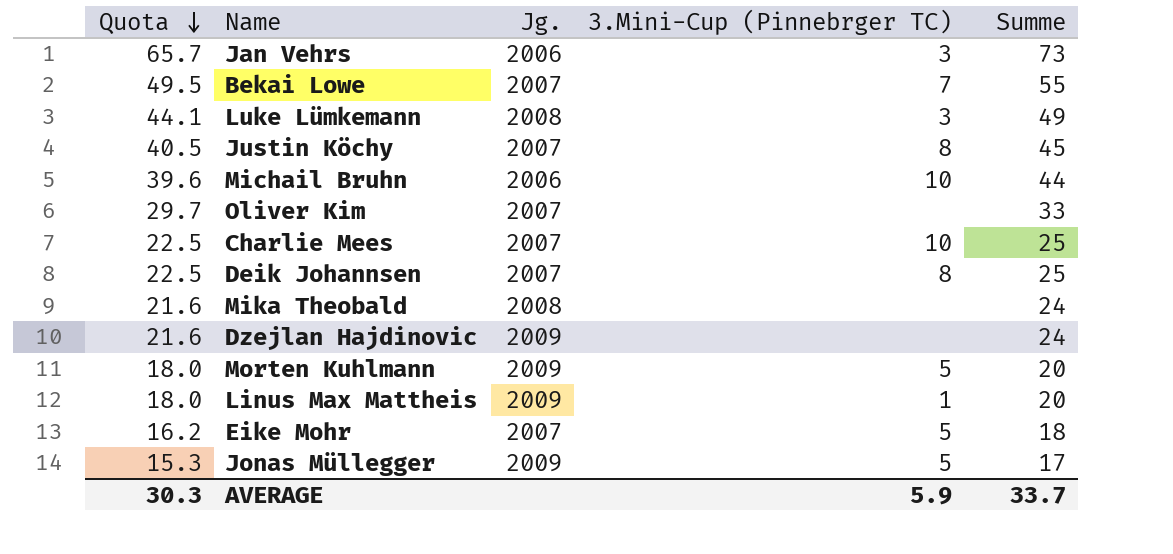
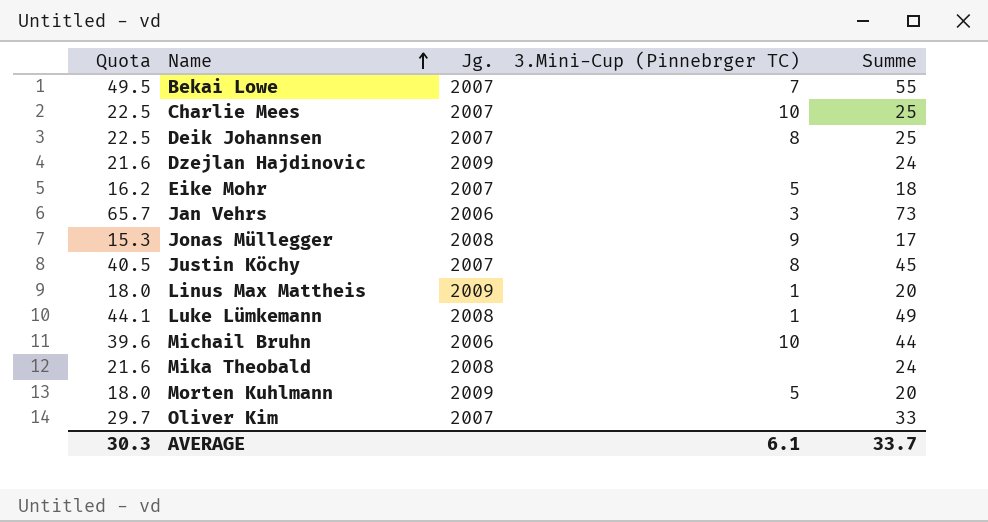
row order: Quota descending -> Name ascending
Jonas Müllegger | Jg.: 2009 -> 2008
Jonas Müllegger | 3.Mini-Cup (Pinnebrger TC): 5 -> 9
Luke Lümkemann | 3.Mini-Cup (Pinnebrger TC): 3 -> 1
AVERAGE | 3.Mini-Cup (Pinnebrger TC): 5.9 -> 6.1

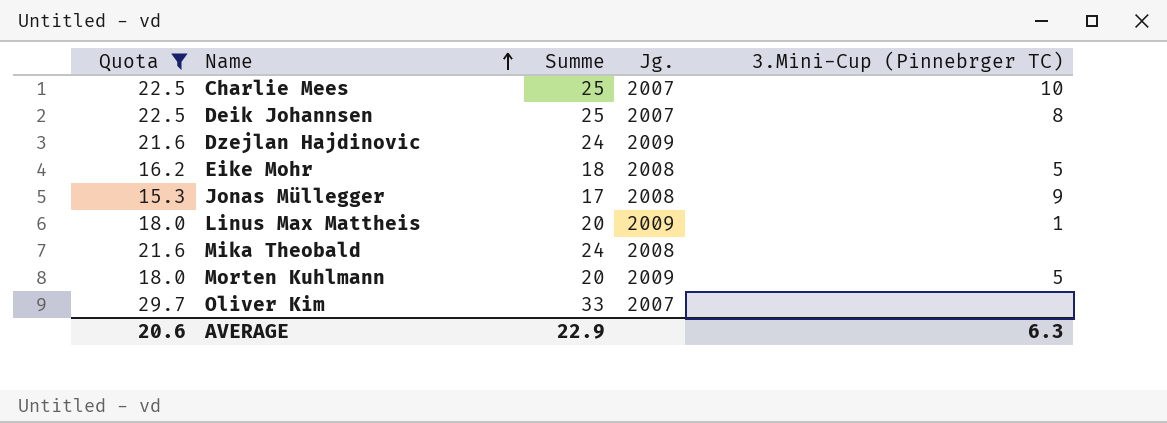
filter: none -> Quota <= 29.7
column Summe | position: 5 -> 3
Eike Mohr | Jg.: 2007 -> 2008
AVERAGE | Quota: 30.3 -> 20.6
AVERAGE | Summe: 33.7 -> 22.9
AVERAGE | 3.Mini-Cup (Pinnebrger TC): 6.1 -> 6.3

